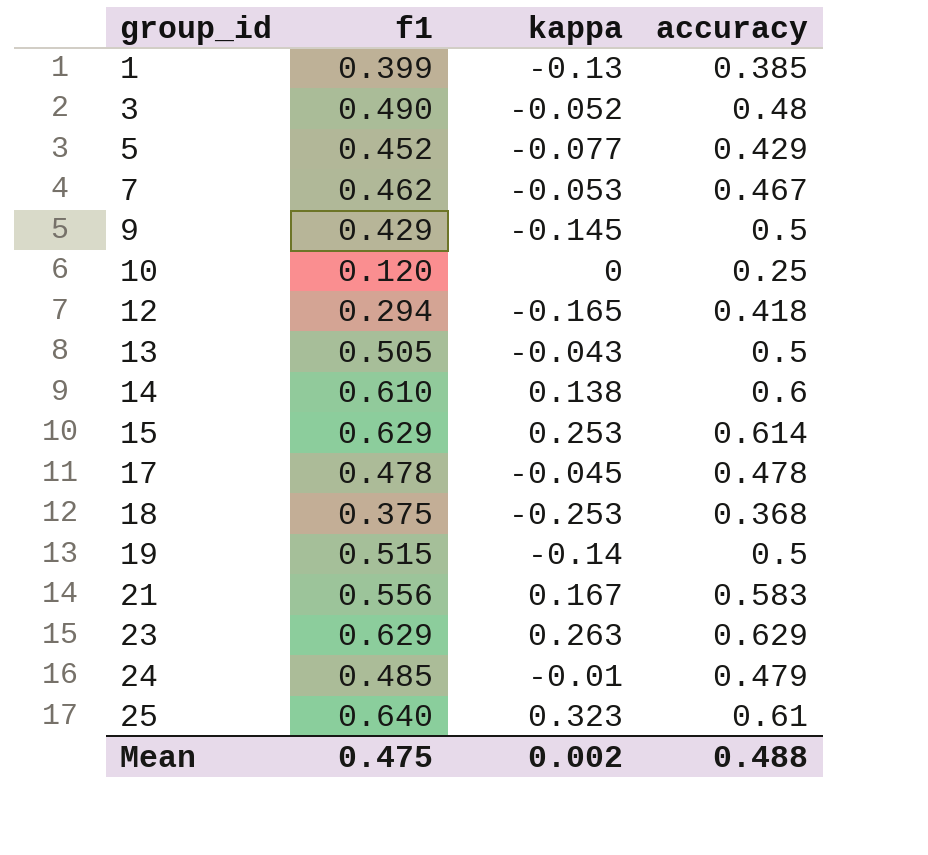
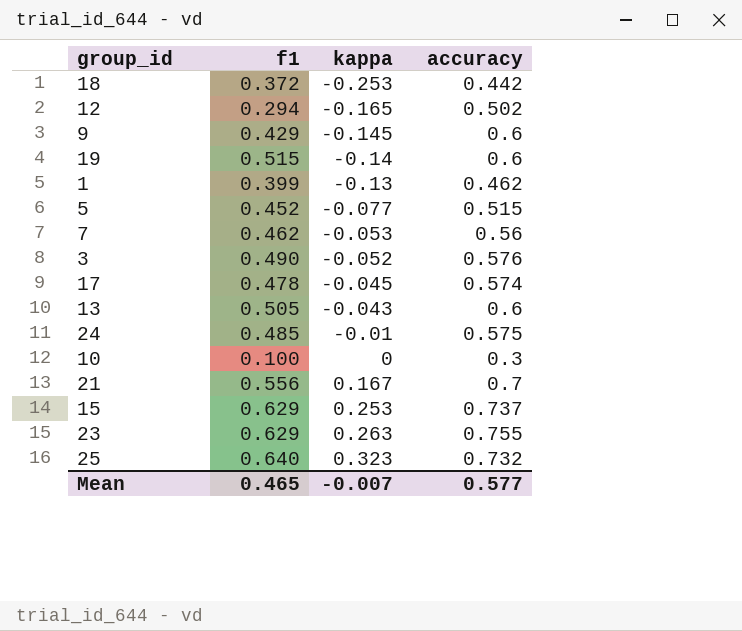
row order: group_id ascending -> kappa ascending
row 14: 0.610 | 0.138 | 0.6 -> none
18 | f1: 0.375 -> 0.372
18 | accuracy: 0.368 -> 0.442
12 | accuracy: 0.418 -> 0.502
9 | accuracy: 0.5 -> 0.6
19 | accuracy: 0.5 -> 0.6
1 | accuracy: 0.385 -> 0.462
5 | accuracy: 0.429 -> 0.515
7 | accuracy: 0.467 -> 0.56
3 | accuracy: 0.48 -> 0.576
17 | accuracy: 0.478 -> 0.574
13 | accuracy: 0.5 -> 0.6
24 | accuracy: 0.479 -> 0.575
10 | f1: 0.120 -> 0.100
10 | accuracy: 0.25 -> 0.3
21 | accuracy: 0.583 -> 0.7
15 | accuracy: 0.614 -> 0.737
23 | accuracy: 0.629 -> 0.755
25 | accuracy: 0.61 -> 0.732
Mean | f1: 0.475 -> 0.465
Mean | kappa: 0.002 -> -0.007
Mean | accuracy: 0.488 -> 0.577

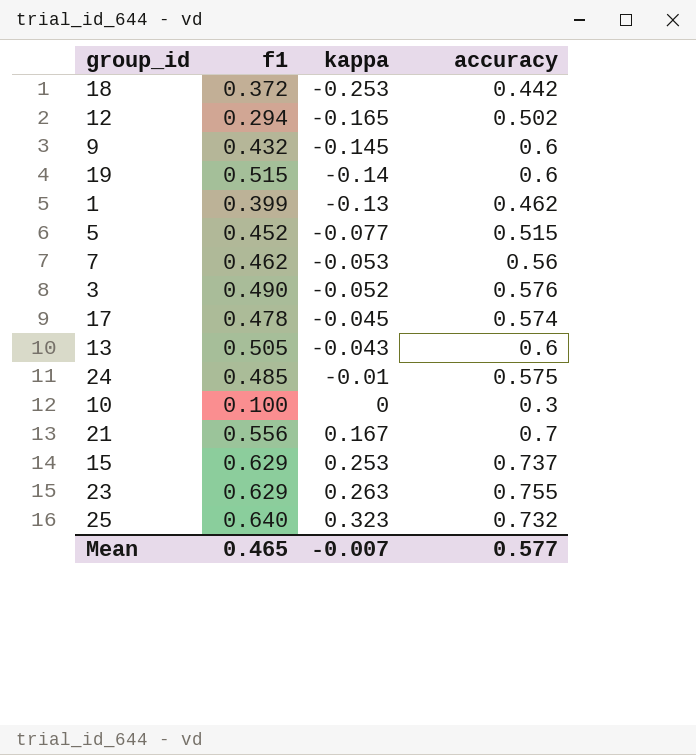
9 | f1: 0.429 -> 0.432

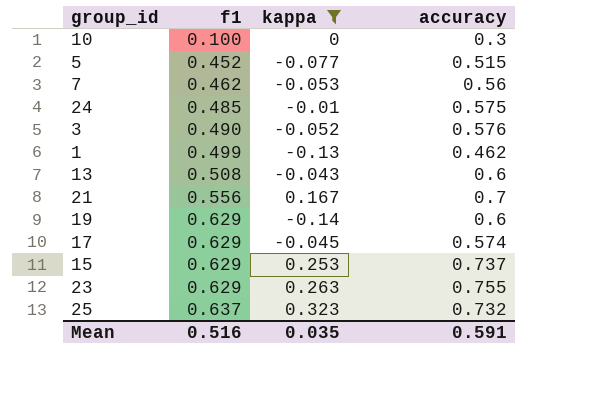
filter: none -> kappa >= -0.14
row order: kappa ascending -> f1 ascending
1 | f1: 0.399 -> 0.499
13 | f1: 0.505 -> 0.508
19 | f1: 0.515 -> 0.629
17 | f1: 0.478 -> 0.629
25 | f1: 0.640 -> 0.637
Mean | f1: 0.465 -> 0.516
Mean | kappa: -0.007 -> 0.035
Mean | accuracy: 0.577 -> 0.591

